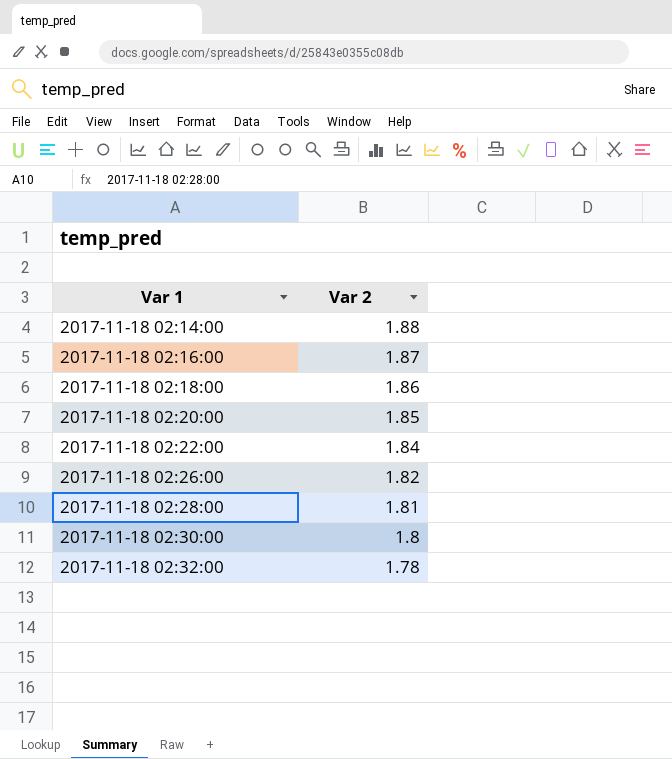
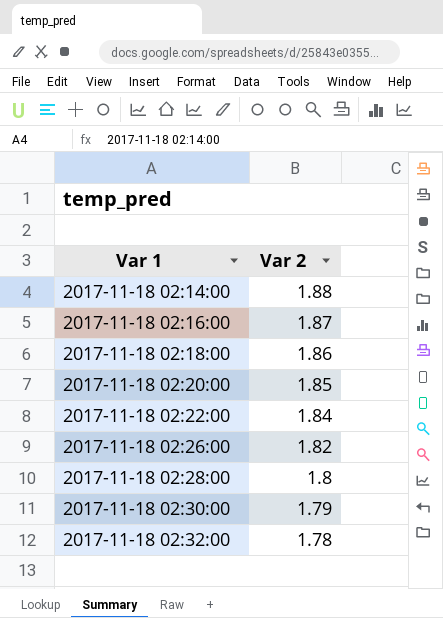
2017-11-18 02:28:00 | Var 2: 1.81 -> 1.8
2017-11-18 02:30:00 | Var 2: 1.8 -> 1.79

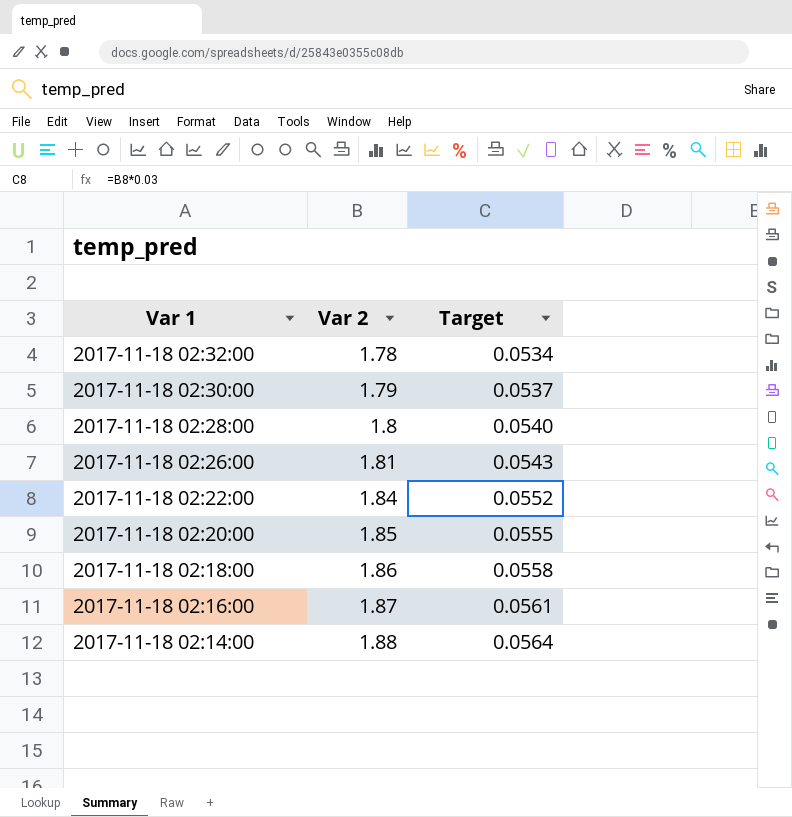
row order: Var 1 ascending -> Var 1 descending
column Target | formula: none -> [Var 2] * 0.03
2017-11-18 02:26:00 | Var 2: 1.82 -> 1.81

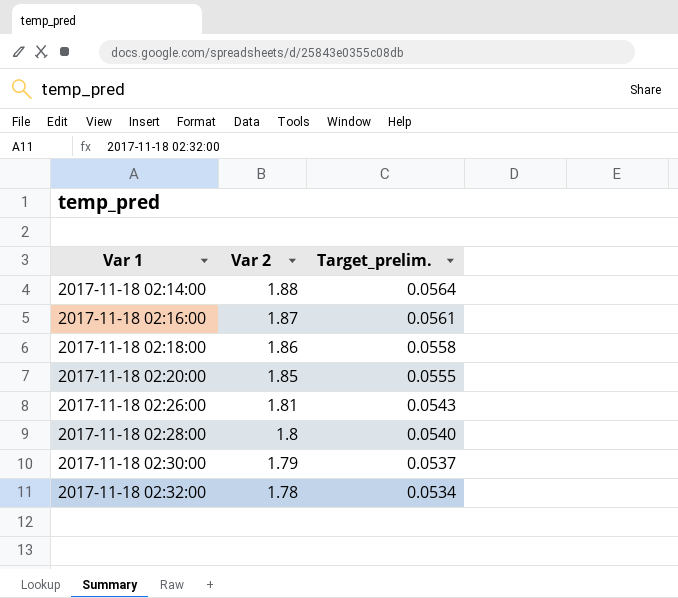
row order: Var 1 descending -> Var 1 ascending
column name: Target -> Target_prelim.
row 2017-11-18 02:22:00: 1.84 | 0.0552 -> none

